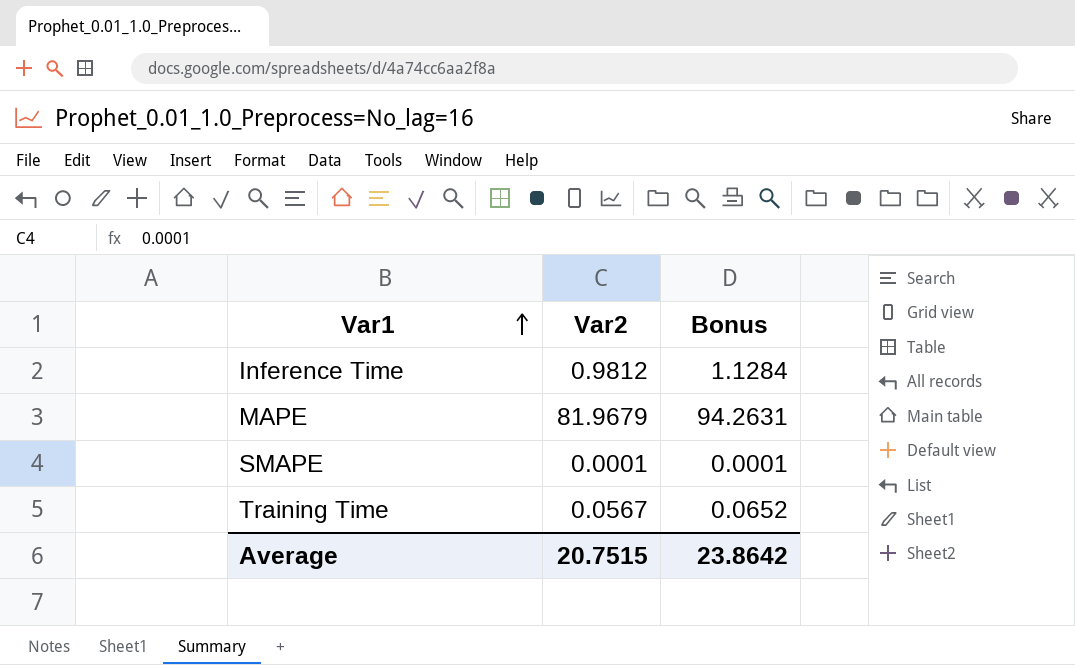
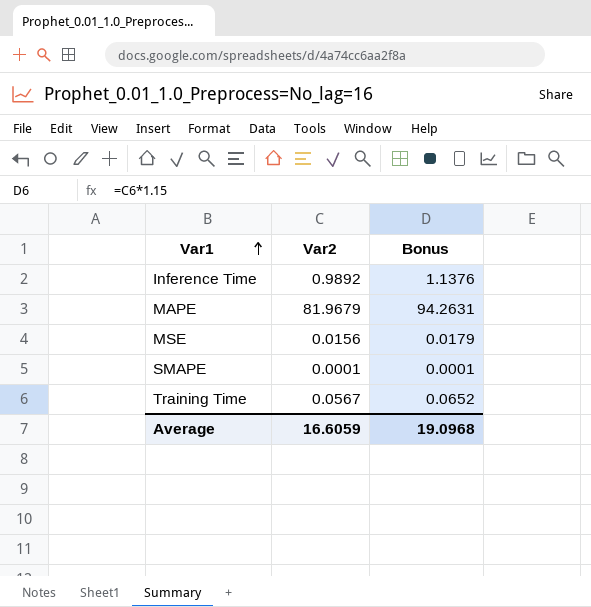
Inference Time | Var2: 0.9812 -> 0.9892
Inference Time | Bonus: 1.1284 -> 1.1376
row MSE: none -> 0.0156 | 0.0179
Average | Var2: 20.7515 -> 16.6059
Average | Bonus: 23.8642 -> 19.0968

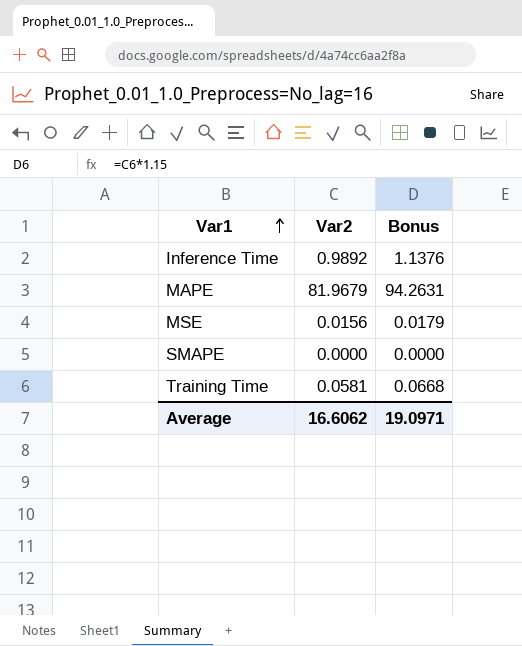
SMAPE | Var2: 0.0001 -> 0.0000
SMAPE | Bonus: 0.0001 -> 0.0000
Training Time | Var2: 0.0567 -> 0.0581
Training Time | Bonus: 0.0652 -> 0.0668
Average | Var2: 16.6059 -> 16.6062
Average | Bonus: 19.0968 -> 19.0971

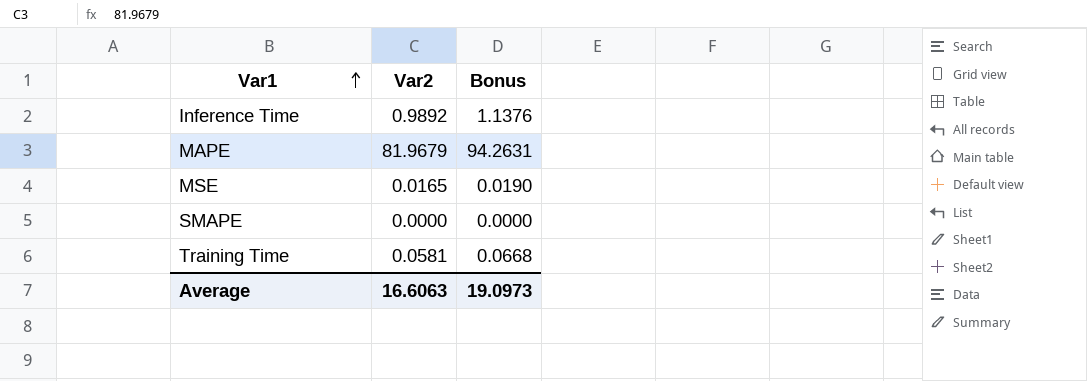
MSE | Var2: 0.0156 -> 0.0165
MSE | Bonus: 0.0179 -> 0.0190
Average | Var2: 16.6062 -> 16.6063
Average | Bonus: 19.0971 -> 19.0973

